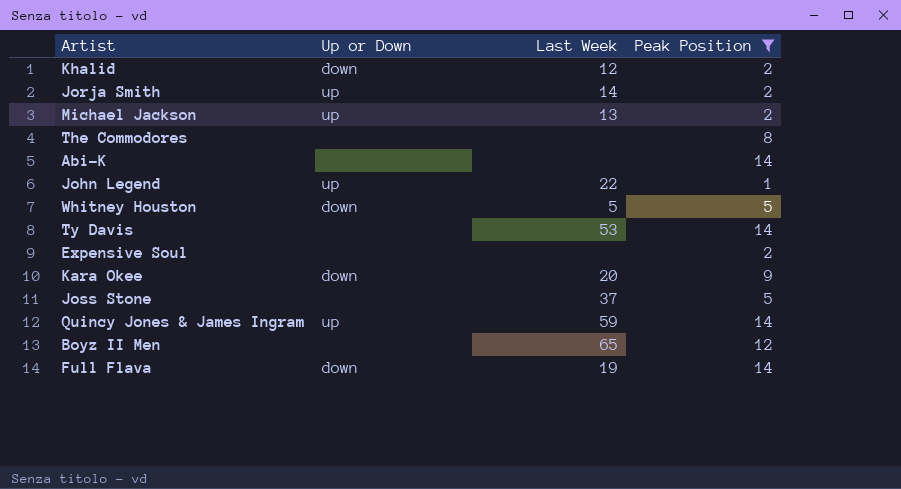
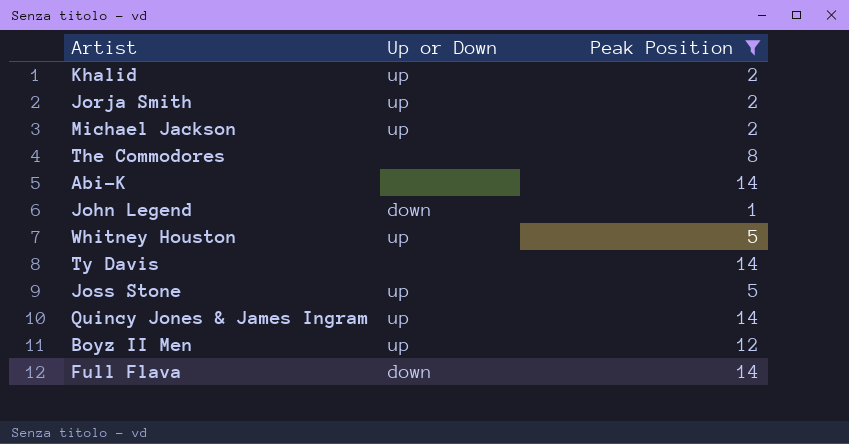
column Last Week | position: 3 -> none
row Expensive Soul: none | none | 2 -> none
row Kara Okee: down | 20 | 9 -> none
Khalid | Up or Down: down -> up
John Legend | Up or Down: up -> down
Whitney Houston | Up or Down: down -> up
Joss Stone | Up or Down: none -> up
Boyz II Men | Up or Down: none -> up

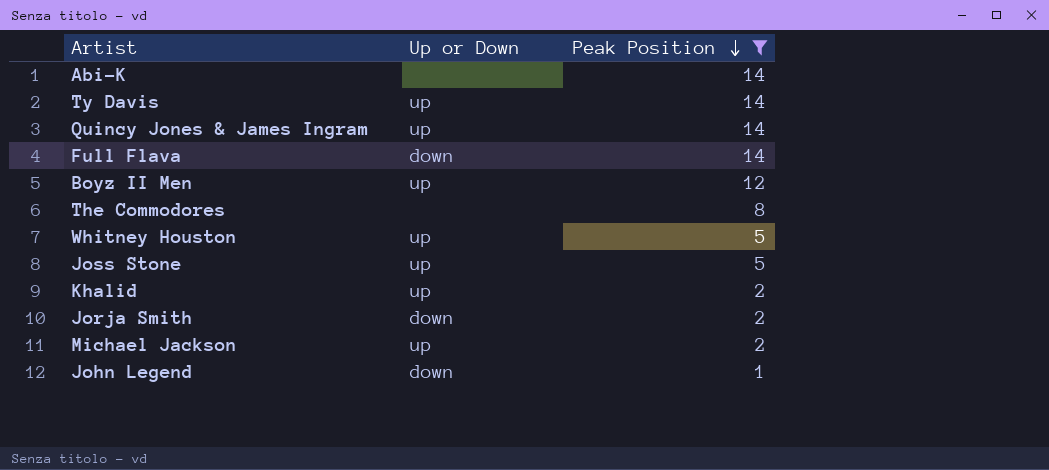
row order: none -> Peak Position descending
Ty Davis | Up or Down: none -> up
Jorja Smith | Up or Down: up -> down

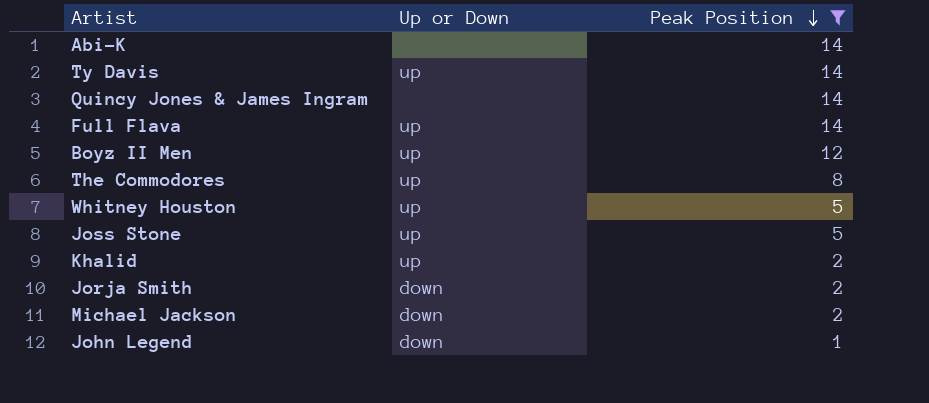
Quincy Jones & James Ingram | Up or Down: up -> none
Full Flava | Up or Down: down -> up
The Commodores | Up or Down: none -> up
Michael Jackson | Up or Down: up -> down

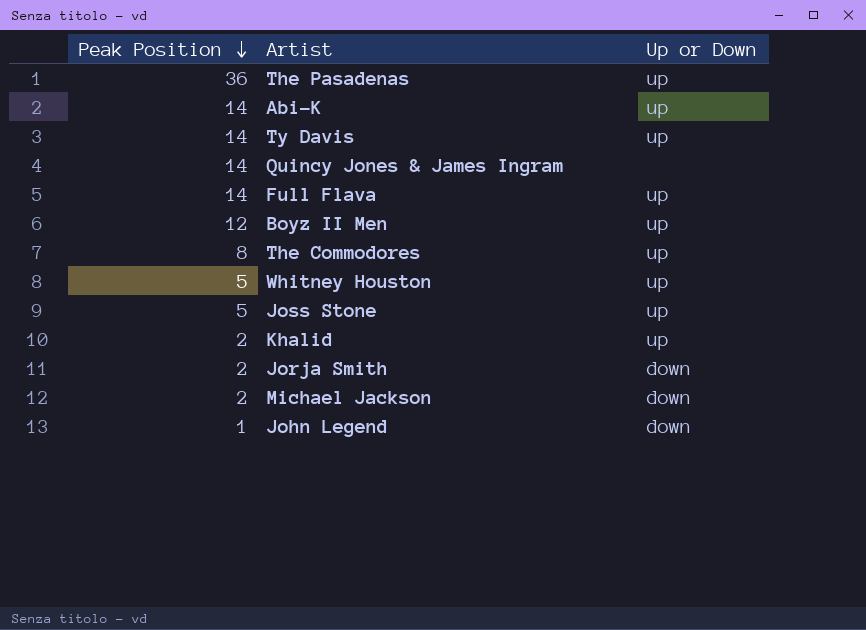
filter: Peak Position != 36 -> none
column Peak Position | position: 3 -> 1
Abi-K | Up or Down: none -> up

